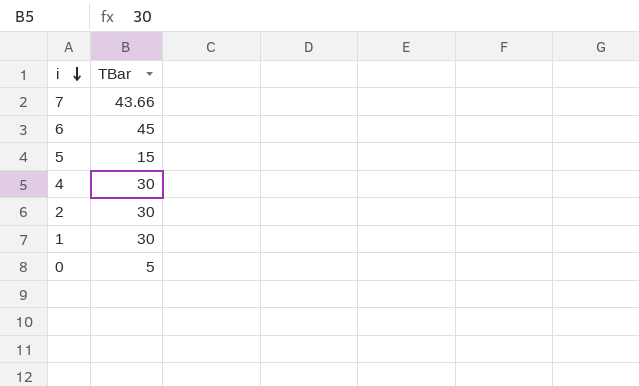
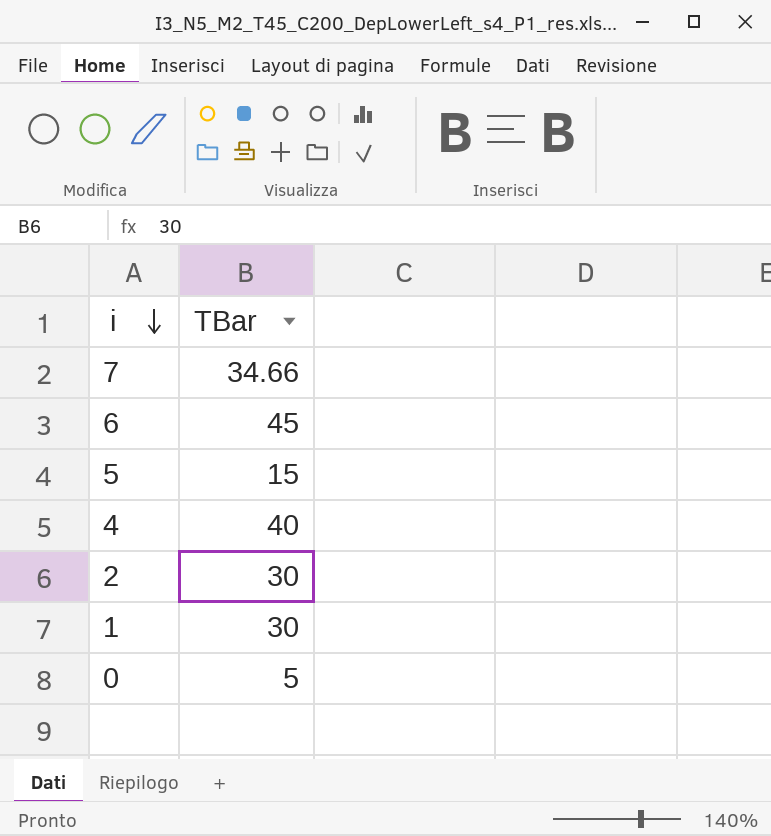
7 | TBar: 43.66 -> 34.66
4 | TBar: 30 -> 40

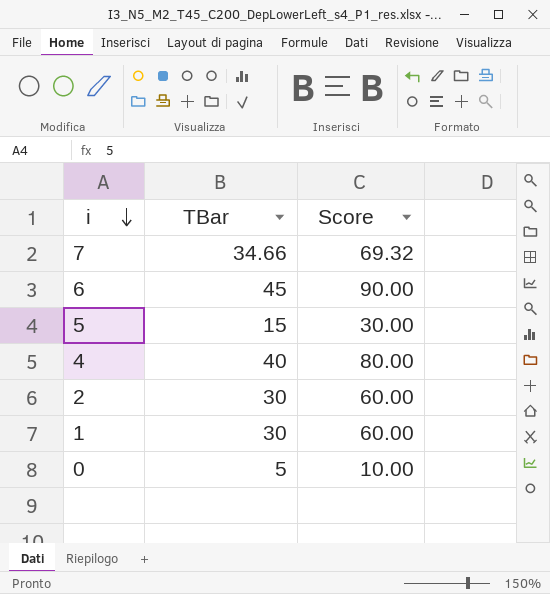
column Score | formula: none -> [TBar] * 2

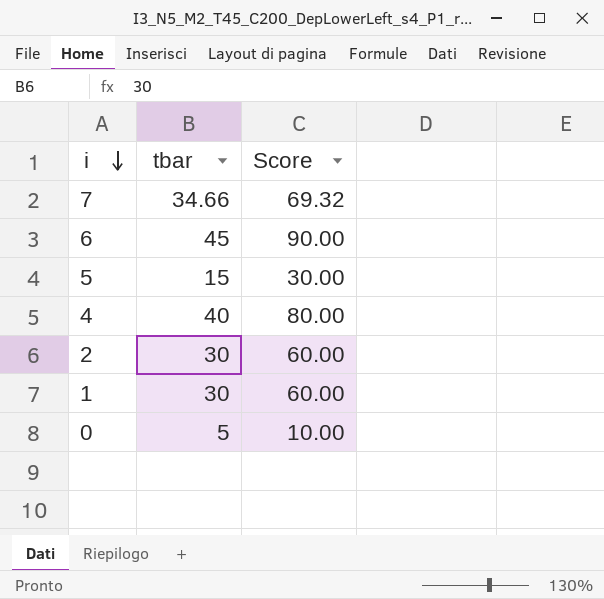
column name: TBar -> tbar

